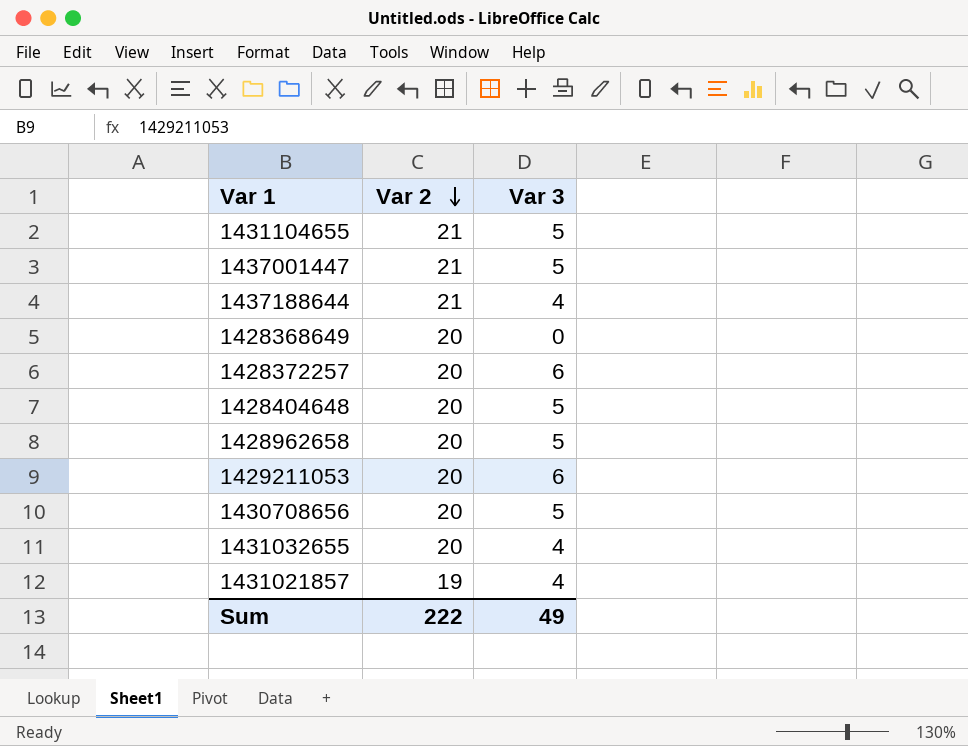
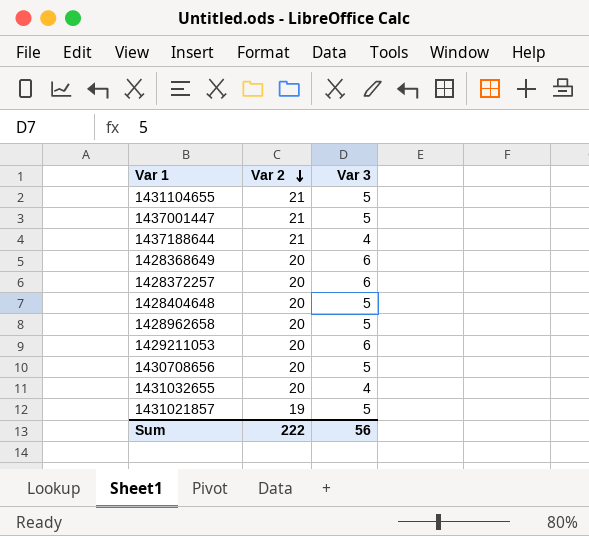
1428368649 | Var 3: 0 -> 6
1431021857 | Var 3: 4 -> 5
Sum | Var 3: 49 -> 56

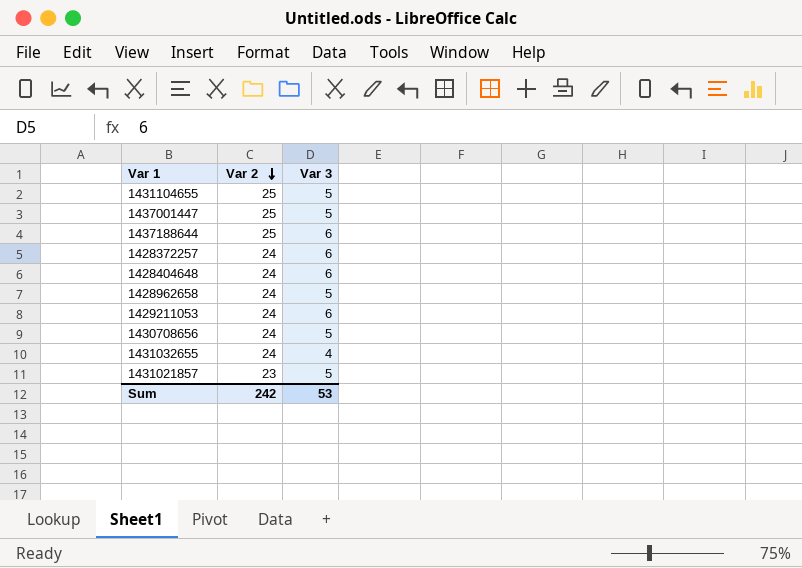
row 1428368649: 20 | 6 -> none
1431104655 | Var 2: 21 -> 25
1437001447 | Var 2: 21 -> 25
1437188644 | Var 2: 21 -> 25
1437188644 | Var 3: 4 -> 6
1428372257 | Var 2: 20 -> 24
1428404648 | Var 2: 20 -> 24
1428404648 | Var 3: 5 -> 6
1428962658 | Var 2: 20 -> 24
1429211053 | Var 2: 20 -> 24
1430708656 | Var 2: 20 -> 24
1431032655 | Var 2: 20 -> 24
1431021857 | Var 2: 19 -> 23
Sum | Var 2: 222 -> 242
Sum | Var 3: 56 -> 53

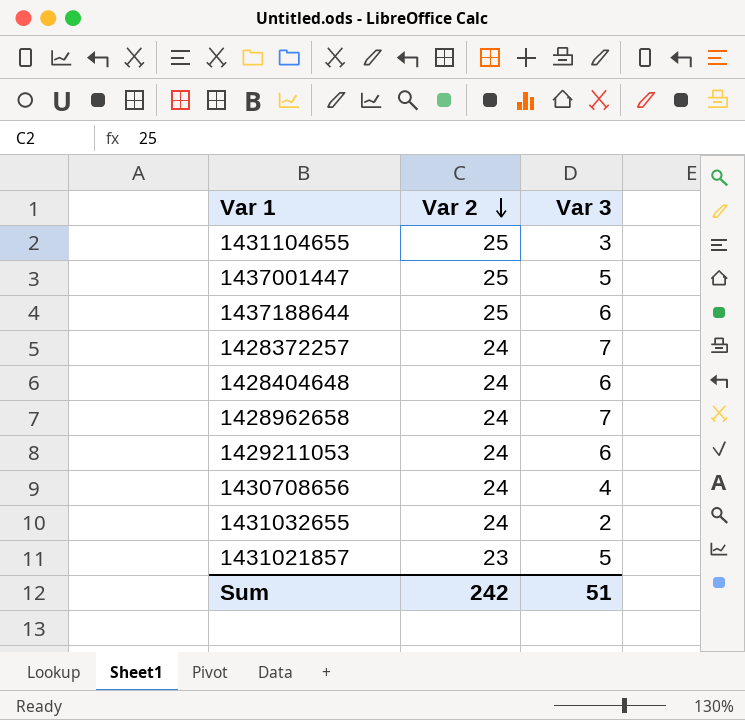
1431104655 | Var 3: 5 -> 3
1428372257 | Var 3: 6 -> 7
1428962658 | Var 3: 5 -> 7
1430708656 | Var 3: 5 -> 4
1431032655 | Var 3: 4 -> 2
Sum | Var 3: 53 -> 51

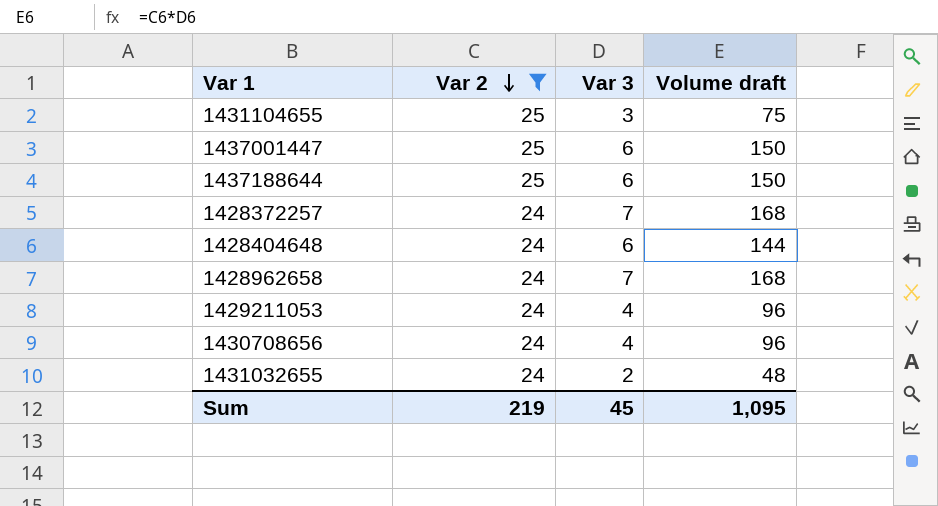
filter: none -> Var 2 != 23
column Volume draft | formula: none -> [Var 2] * [Var 3]
1437001447 | Var 3: 5 -> 6
1429211053 | Var 3: 6 -> 4
Sum | Var 2: 242 -> 219
Sum | Var 3: 51 -> 45

